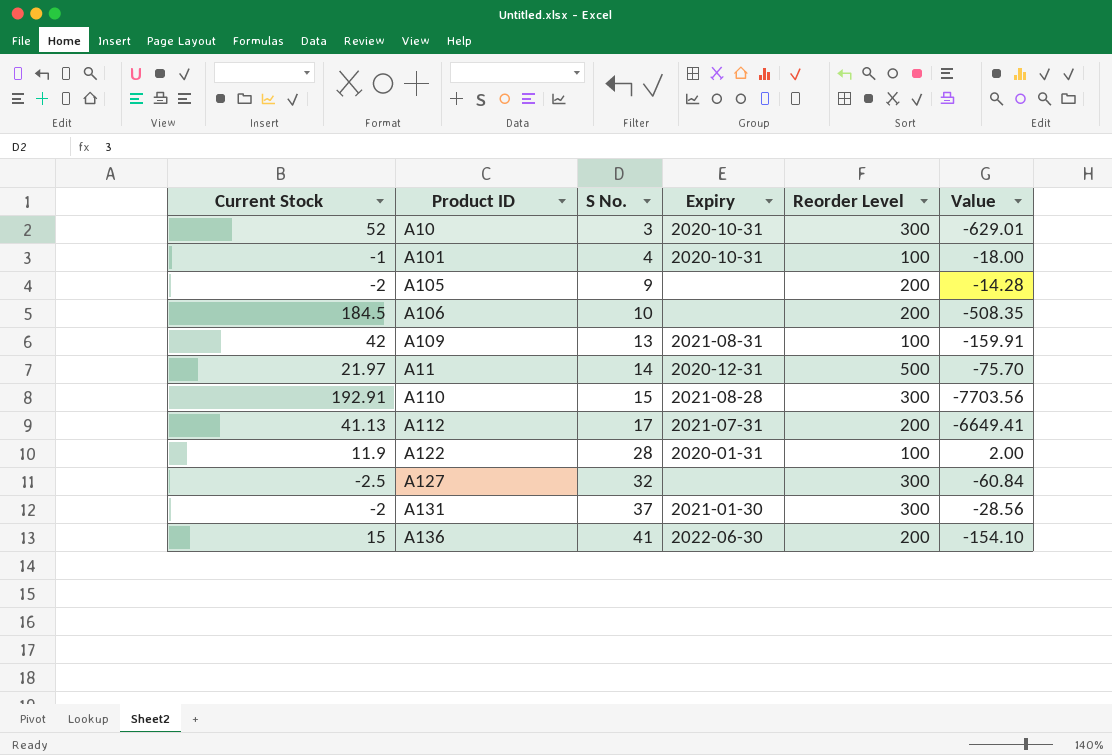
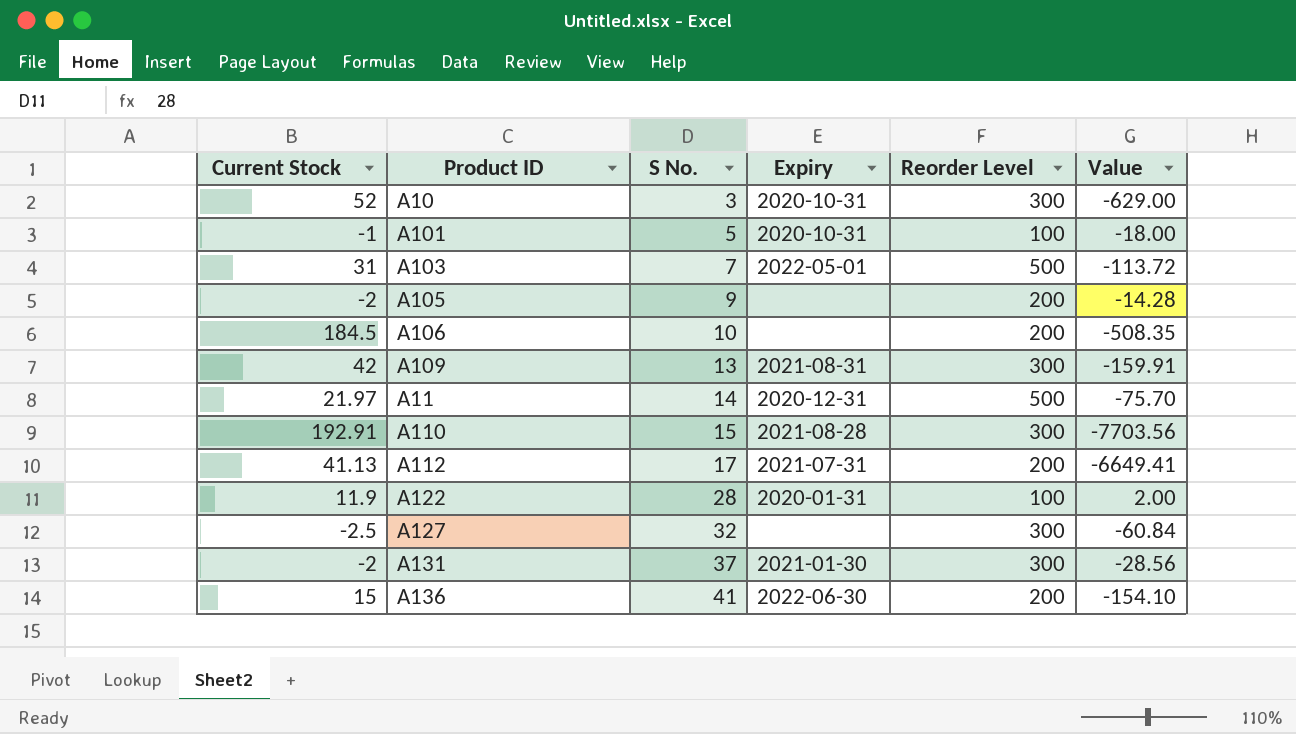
A10 | Value: -629.01 -> -629.00
A101 | S No.: 4 -> 5
row A103: none -> 31 | 7 | 2022-05-01 | 500 | -113.72
A109 | Reorder Level: 100 -> 300

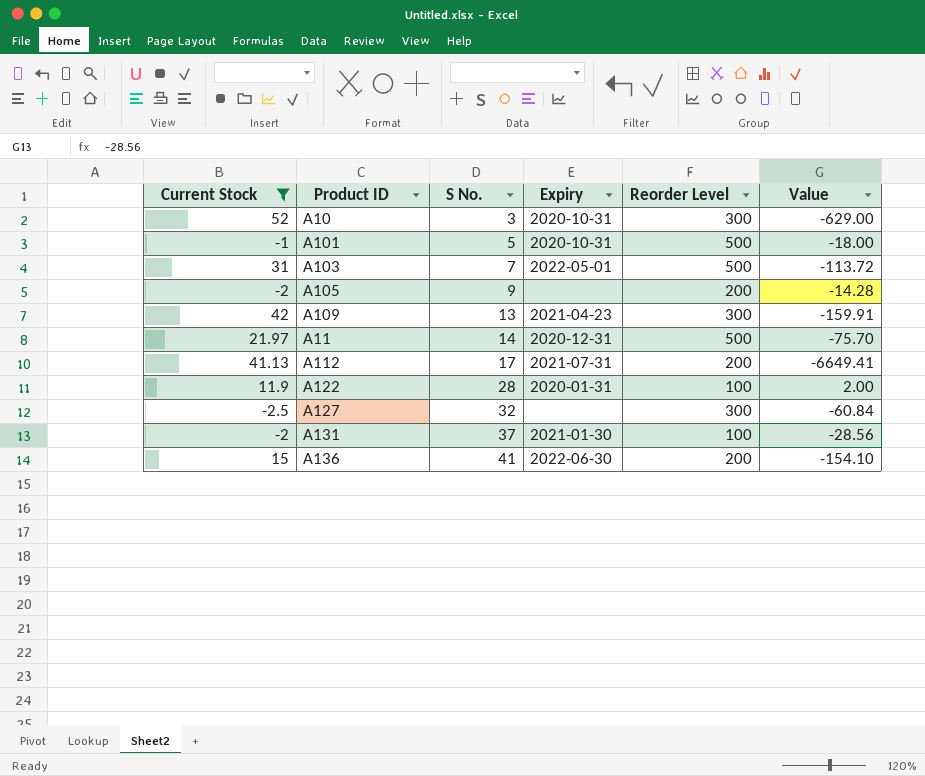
filter: none -> Current Stock <= 52
A101 | Reorder Level: 100 -> 500
A109 | Expiry: 2021-08-31 -> 2021-04-23
A131 | Reorder Level: 300 -> 100

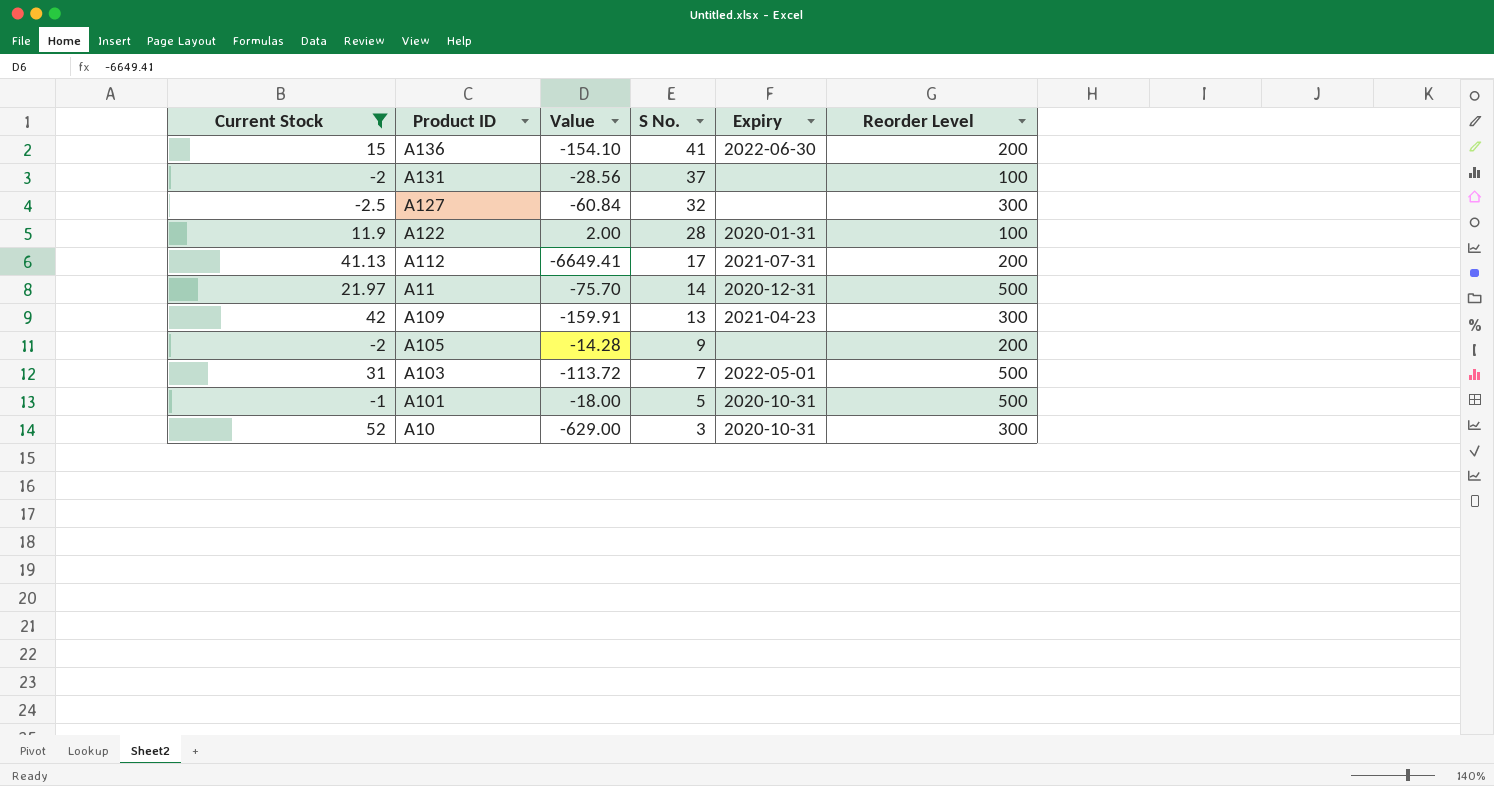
row order: S No. ascending -> S No. descending
column Value | position: 6 -> 3
A131 | Expiry: 2021-01-30 -> none

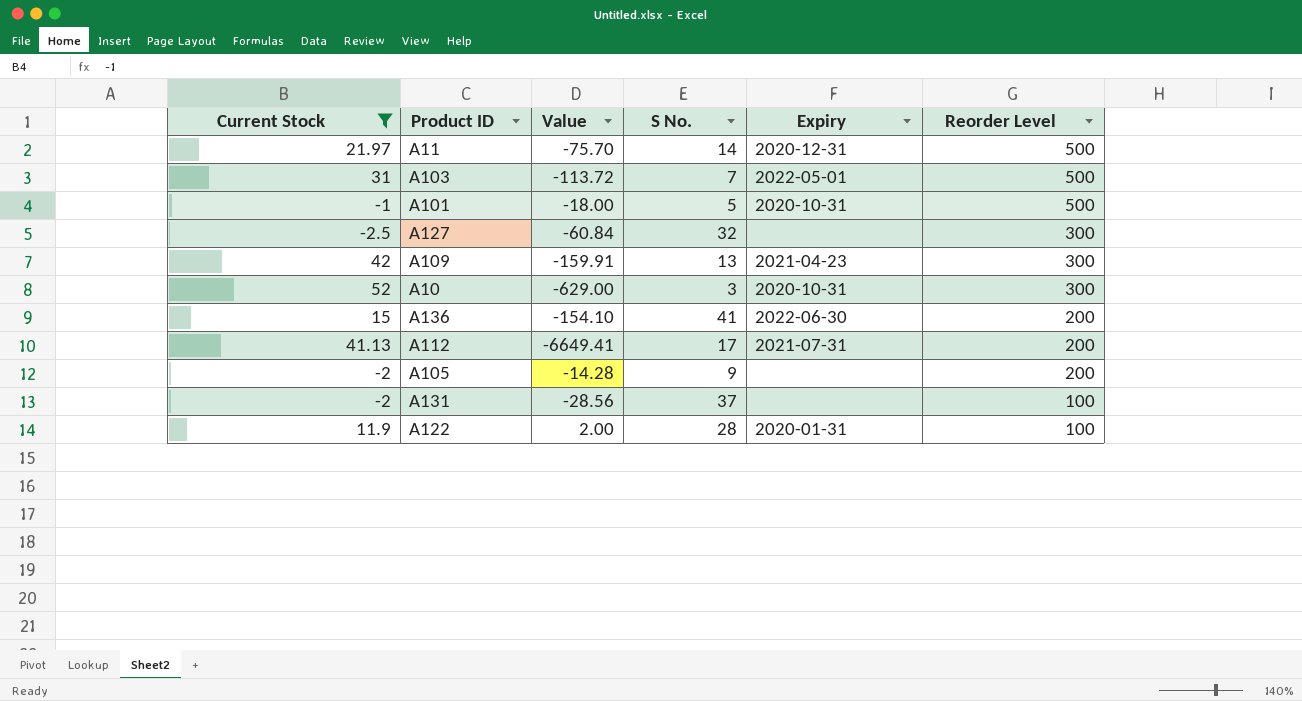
row order: S No. descending -> Reorder Level descending

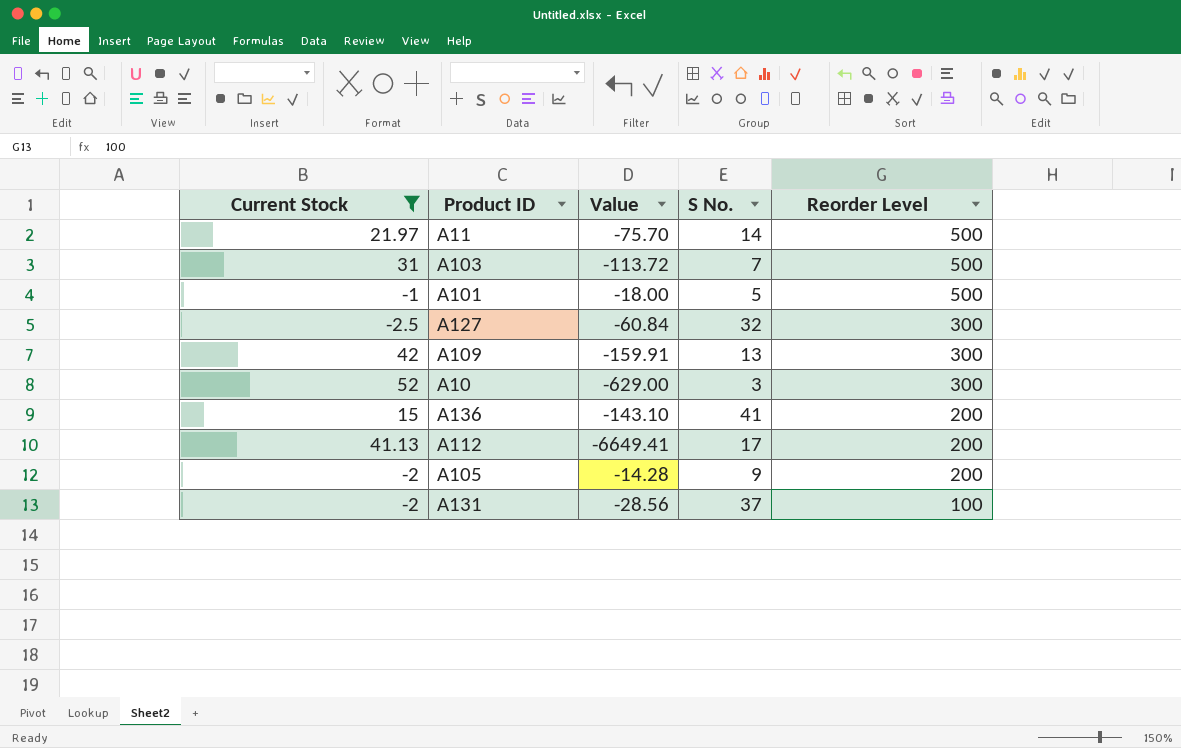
column Expiry | position: 5 -> none
row A122: 11.9 | 2.00 | 28 | 2020-01-31 | 100 -> none
A136 | Value: -154.10 -> -143.10

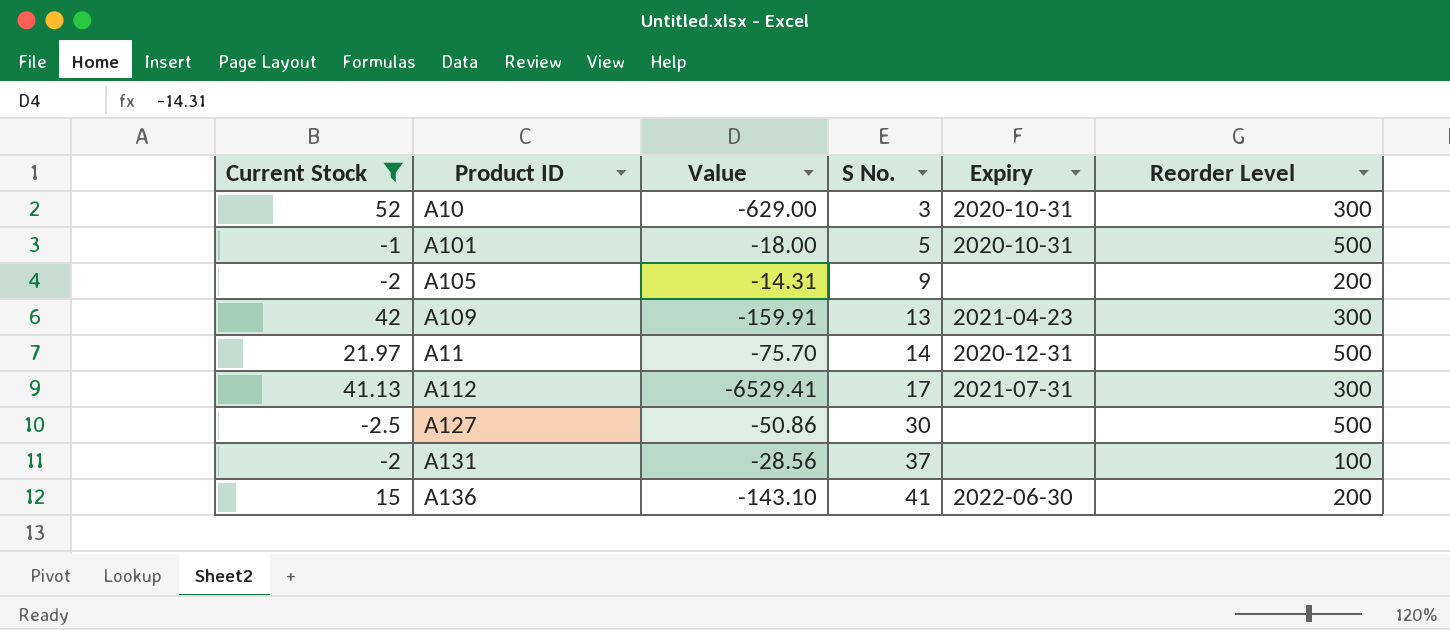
row order: Reorder Level descending -> S No. ascending
column Expiry | position: none -> 5
row A103: 31 | -113.72 | 7 | 500 -> none
A105 | Value: -14.28 -> -14.31
A112 | Value: -6649.41 -> -6529.41
A112 | Reorder Level: 200 -> 300
A127 | Value: -60.84 -> -50.86
A127 | S No.: 32 -> 30
A127 | Reorder Level: 300 -> 500

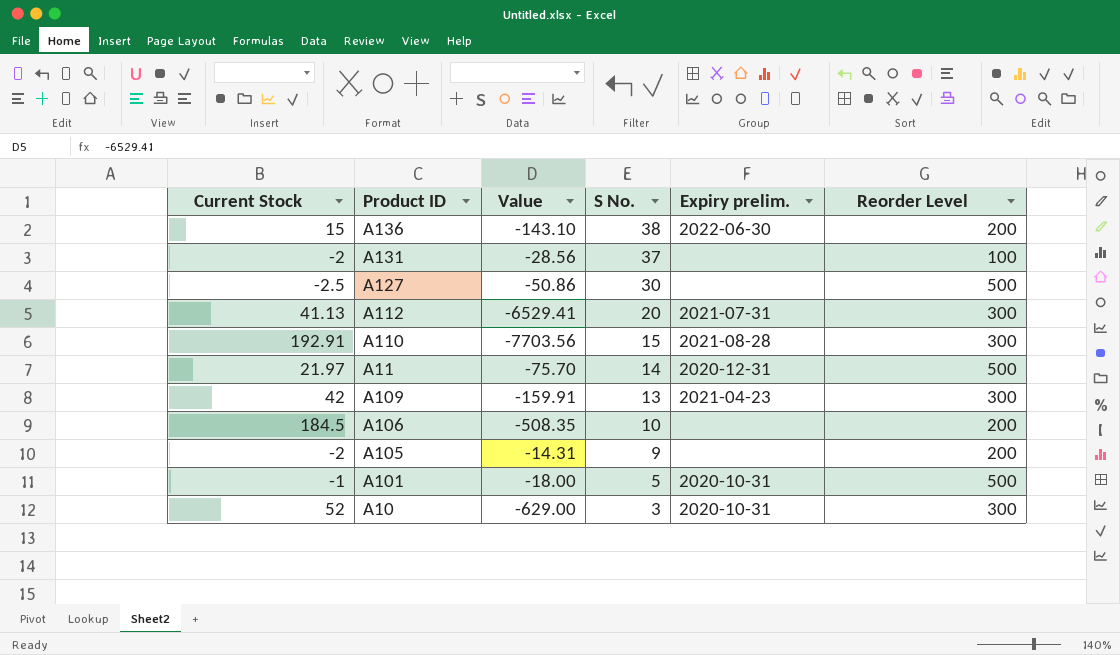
filter: Current Stock <= 52 -> none
row order: S No. ascending -> S No. descending
column name: Expiry -> Expiry prelim.
A136 | S No.: 41 -> 38
A112 | S No.: 17 -> 20

